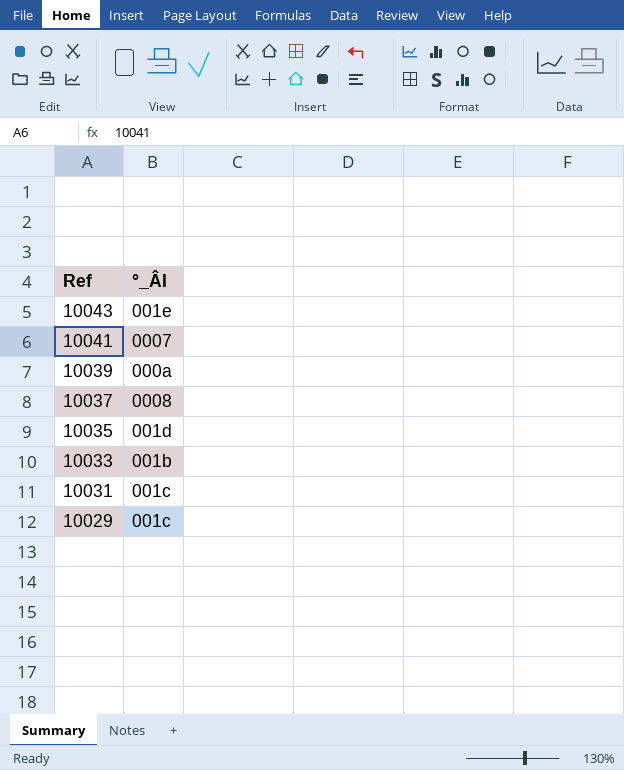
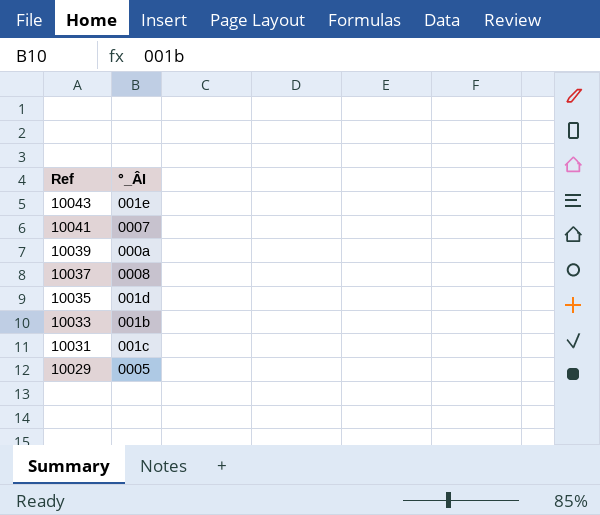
10029 | °_ÂI: 001c -> 0005

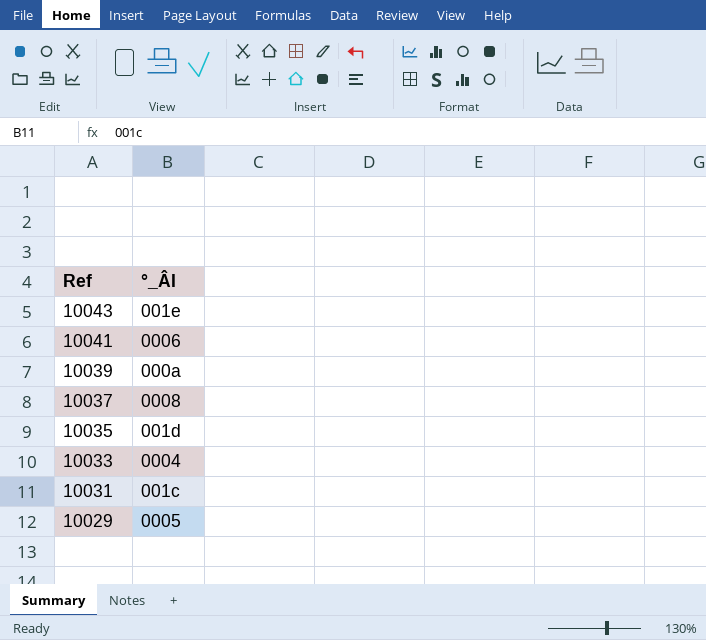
10041 | °_ÂI: 0007 -> 0006
10033 | °_ÂI: 001b -> 0004

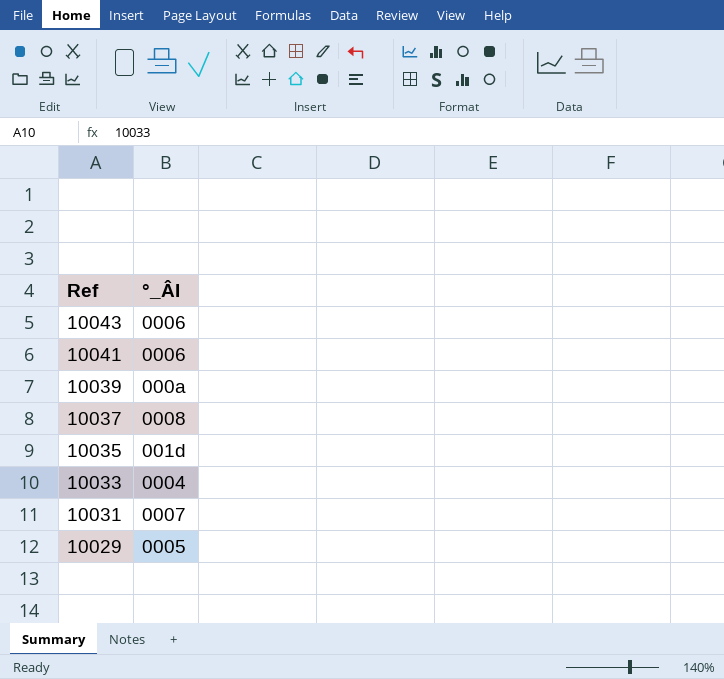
10043 | °_ÂI: 001e -> 0006
10031 | °_ÂI: 001c -> 0007

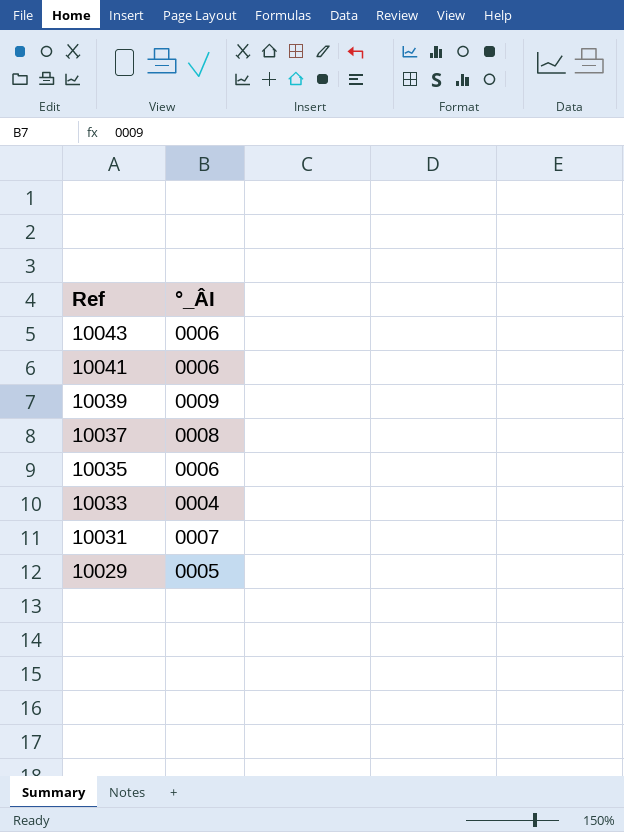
10039 | °_ÂI: 000a -> 0009
10035 | °_ÂI: 001d -> 0006

